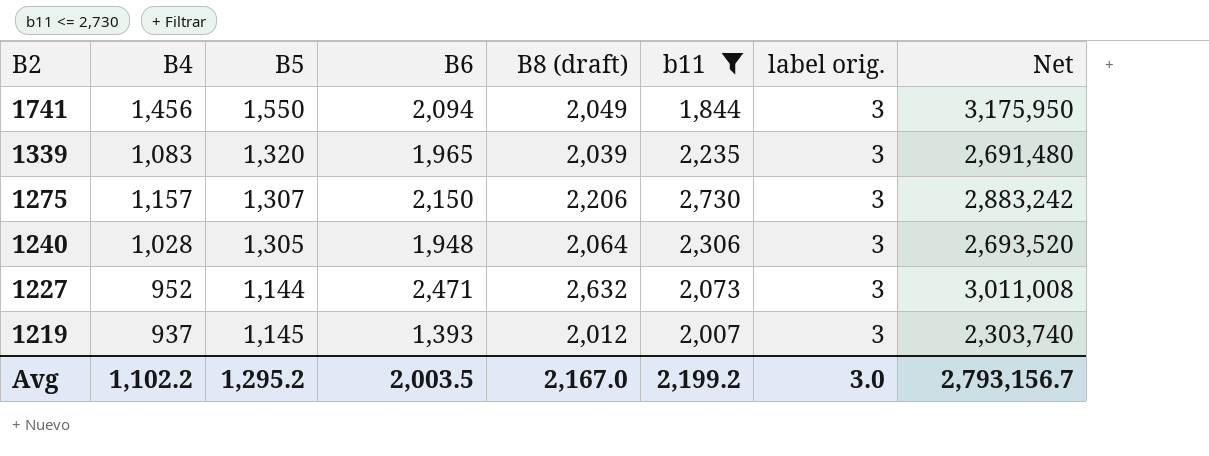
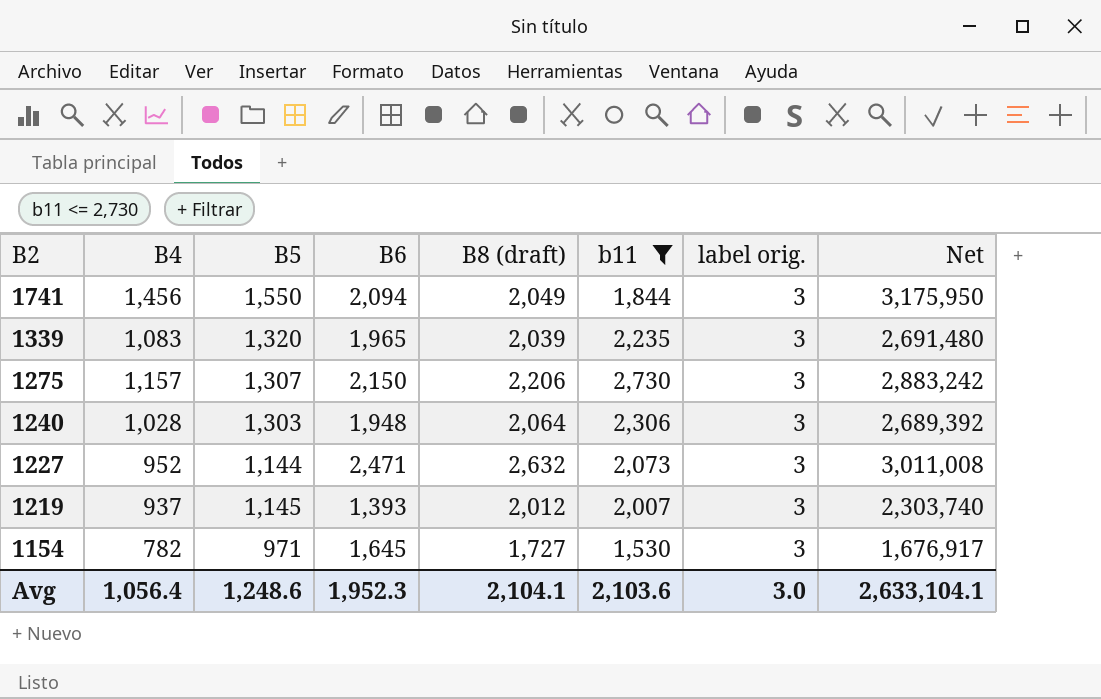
1240 | B5: 1,305 -> 1,303
1240 | Net: 2,693,520 -> 2,689,392
row 1154: none -> 782 | 971 | 1,645 | 1,727 | 1,530 | 3 | 1,676,917
Avg | B4: 1,102.2 -> 1,056.4
Avg | B5: 1,295.2 -> 1,248.6
Avg | B6: 2,003.5 -> 1,952.3
Avg | B8 (draft): 2,167.0 -> 2,104.1
Avg | b11: 2,199.2 -> 2,103.6
Avg | Net: 2,793,156.7 -> 2,633,104.1

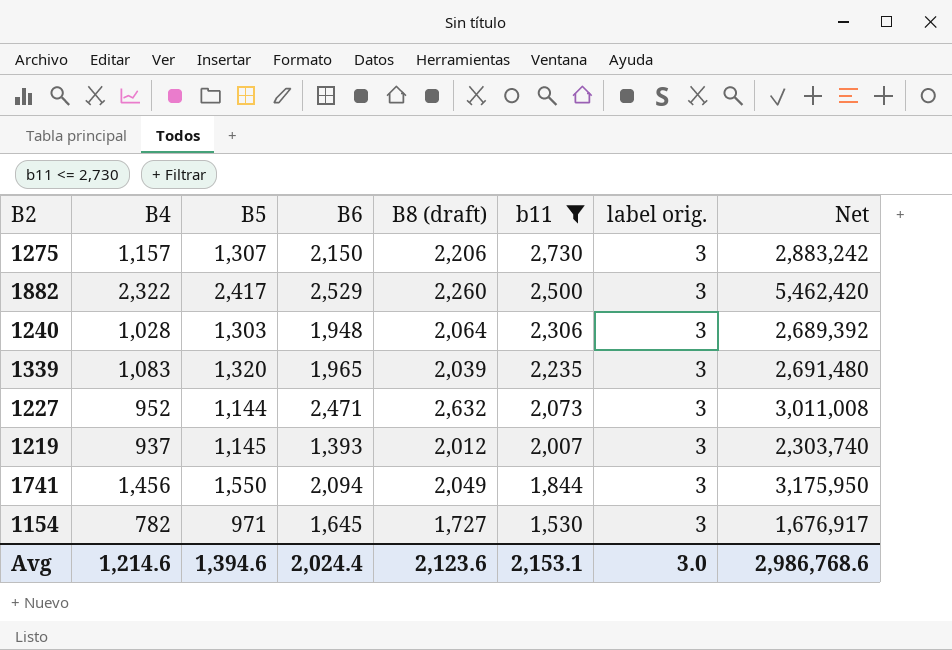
row order: B2 descending -> b11 descending
row 1882: none -> 2,322 | 2,417 | 2,529 | 2,260 | 2,500 | 3 | 5,462,420
Avg | B4: 1,056.4 -> 1,214.6
Avg | B5: 1,248.6 -> 1,394.6
Avg | B6: 1,952.3 -> 2,024.4
Avg | B8 (draft): 2,104.1 -> 2,123.6
Avg | b11: 2,103.6 -> 2,153.1
Avg | Net: 2,633,104.1 -> 2,986,768.6

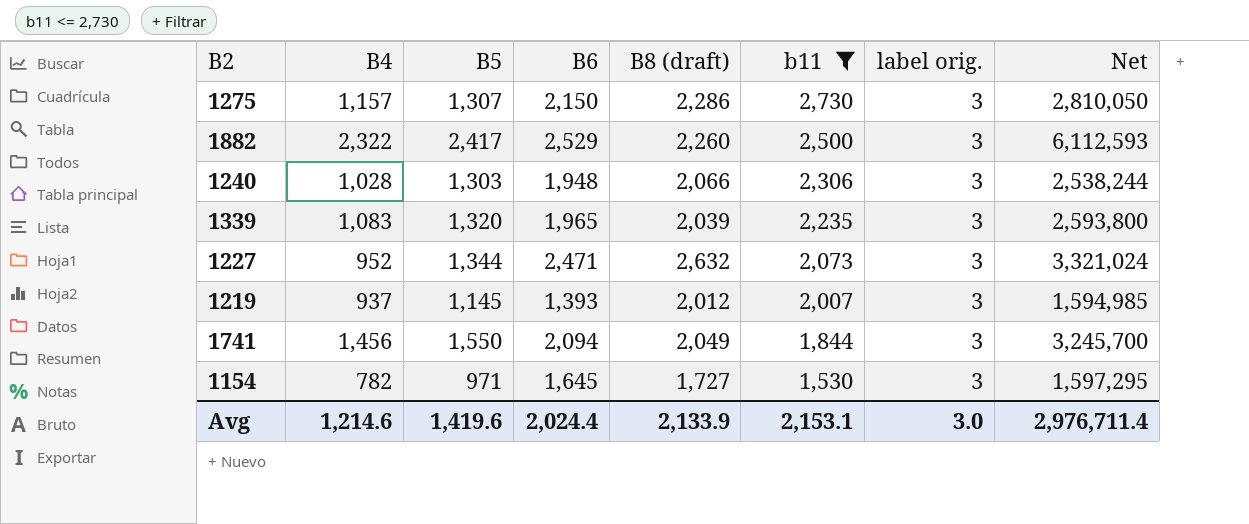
column Net | formula: [B5] * [B8 (draft)] -> [B5] * [B6]
1275 | B8 (draft): 2,206 -> 2,286
1240 | B8 (draft): 2,064 -> 2,066
1227 | B5: 1,144 -> 1,344
Avg | B5: 1,394.6 -> 1,419.6
Avg | B8 (draft): 2,123.6 -> 2,133.9
Avg | Net: 2,986,768.6 -> 2,976,711.4

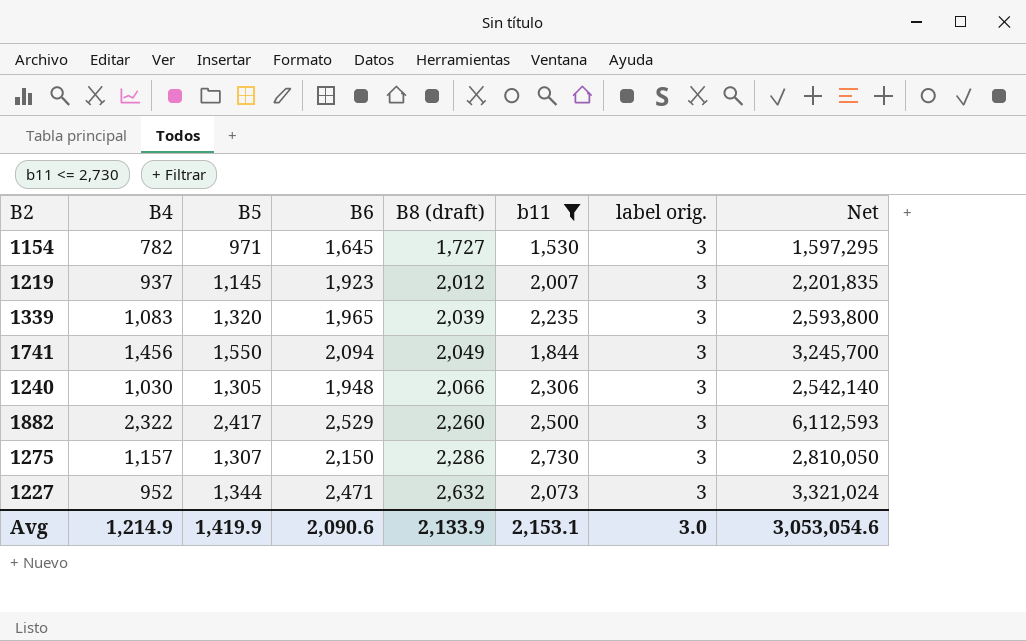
row order: b11 descending -> B8 (draft) ascending
1219 | B6: 1,393 -> 1,923
1219 | Net: 1,594,985 -> 2,201,835
1240 | B4: 1,028 -> 1,030
1240 | B5: 1,303 -> 1,305
1240 | Net: 2,538,244 -> 2,542,140
Avg | B4: 1,214.6 -> 1,214.9
Avg | B5: 1,419.6 -> 1,419.9
Avg | B6: 2,024.4 -> 2,090.6
Avg | Net: 2,976,711.4 -> 3,053,054.6

